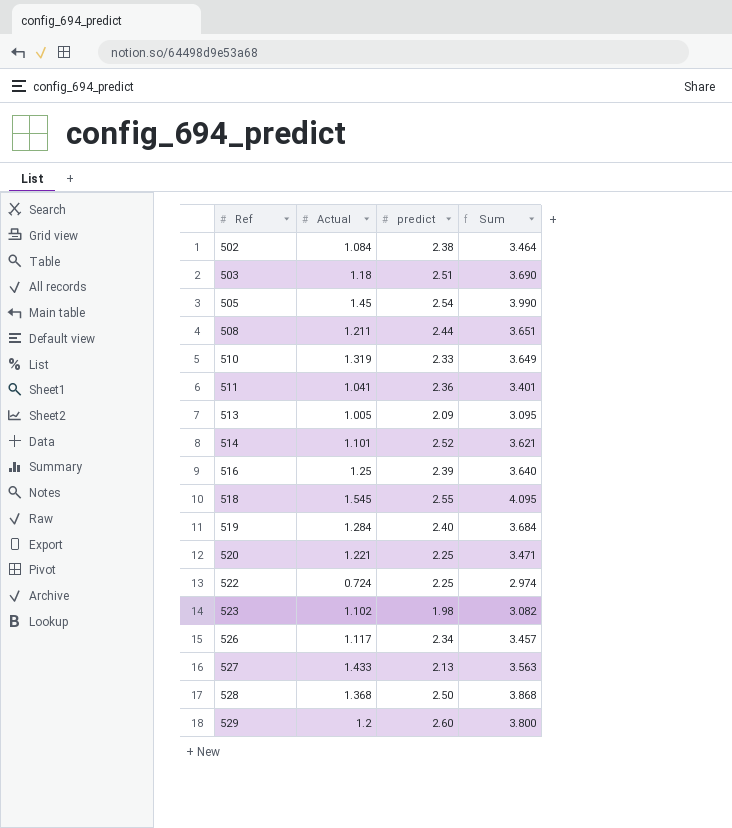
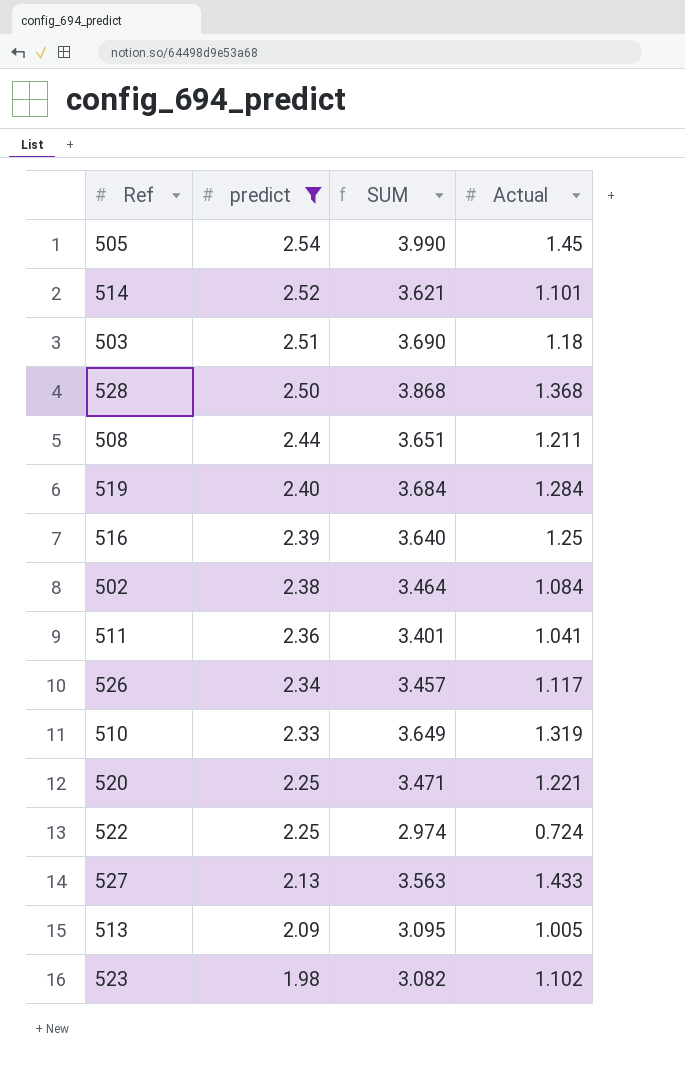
filter: none -> predict <= 2.54
row order: Ref ascending -> predict descending
column name: Sum -> SUM
column Actual | position: 2 -> 4

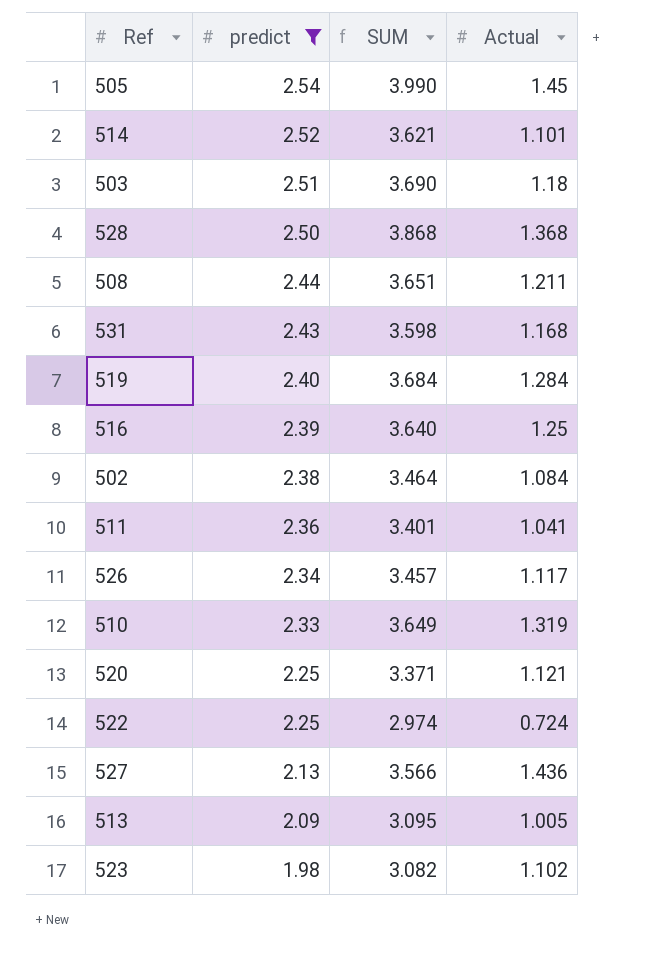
row 531: none -> 2.43 | 3.598 | 1.168
520 | SUM: 3.471 -> 3.371
520 | Actual: 1.221 -> 1.121
527 | SUM: 3.563 -> 3.566
527 | Actual: 1.433 -> 1.436

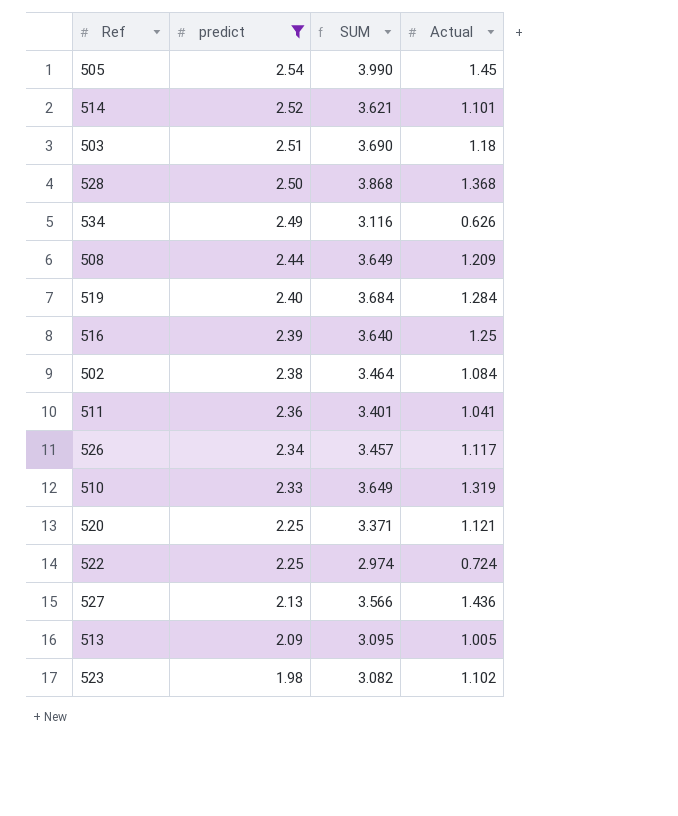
row 531: 2.43 | 3.598 | 1.168 -> none
row 534: none -> 2.49 | 3.116 | 0.626
508 | SUM: 3.651 -> 3.649
508 | Actual: 1.211 -> 1.209

